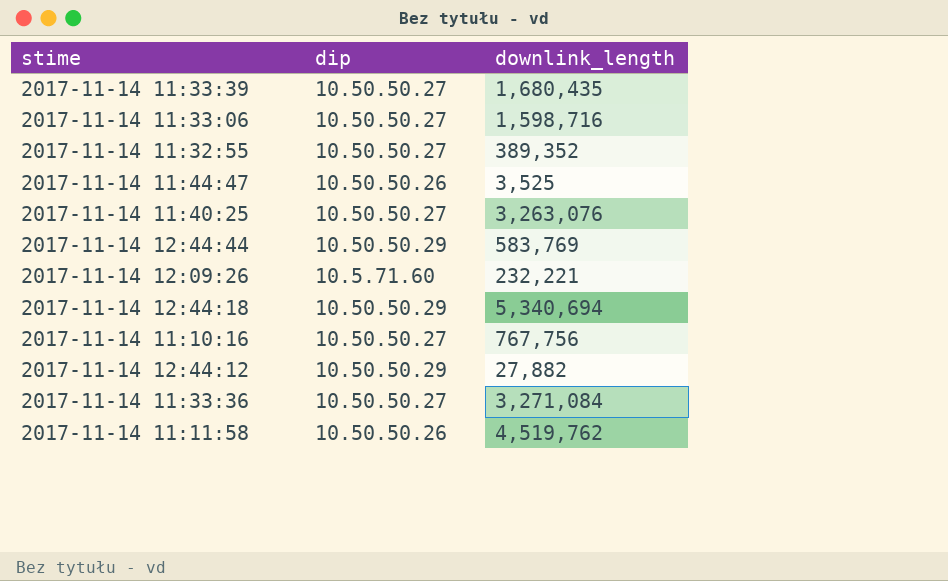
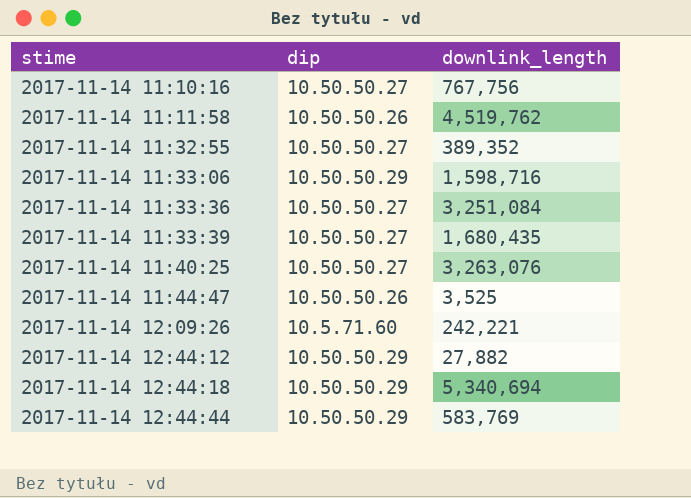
row order: none -> stime ascending
2017-11-14 11:33:06 | dip: 10.50.50.27 -> 10.50.50.29
2017-11-14 11:33:36 | downlink_length: 3,271,084 -> 3,251,084
2017-11-14 12:09:26 | downlink_length: 232,221 -> 242,221

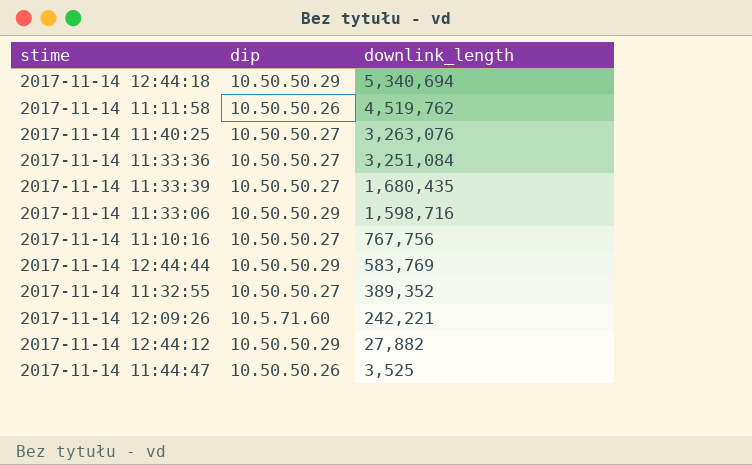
row order: stime ascending -> downlink_length descending

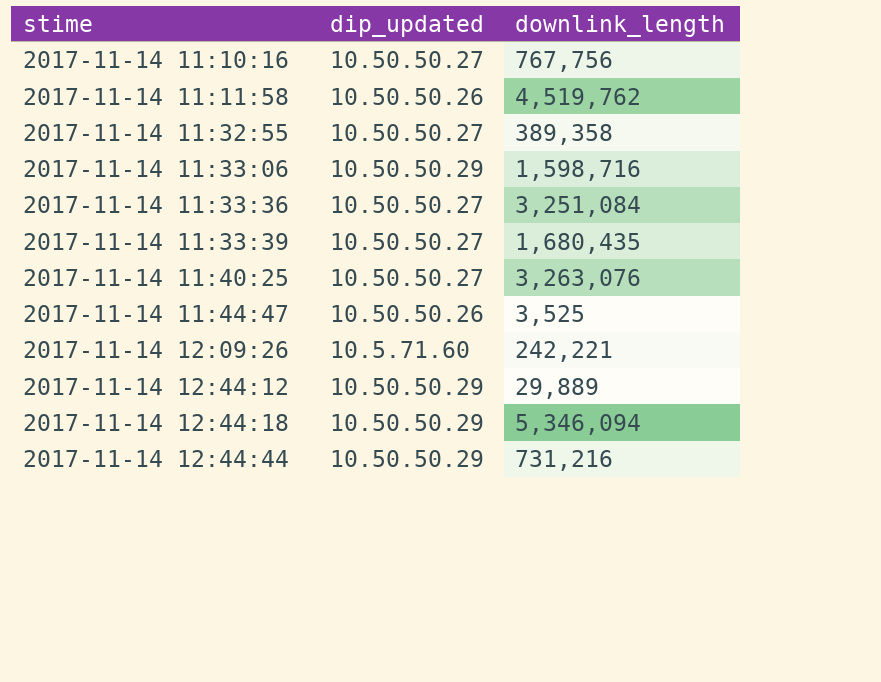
row order: downlink_length descending -> stime ascending
column name: dip -> dip_updated
2017-11-14 11:32:55 | downlink_length: 389,352 -> 389,358
2017-11-14 12:44:12 | downlink_length: 27,882 -> 29,889
2017-11-14 12:44:18 | downlink_length: 5,340,694 -> 5,346,094
2017-11-14 12:44:44 | downlink_length: 583,769 -> 731,216

